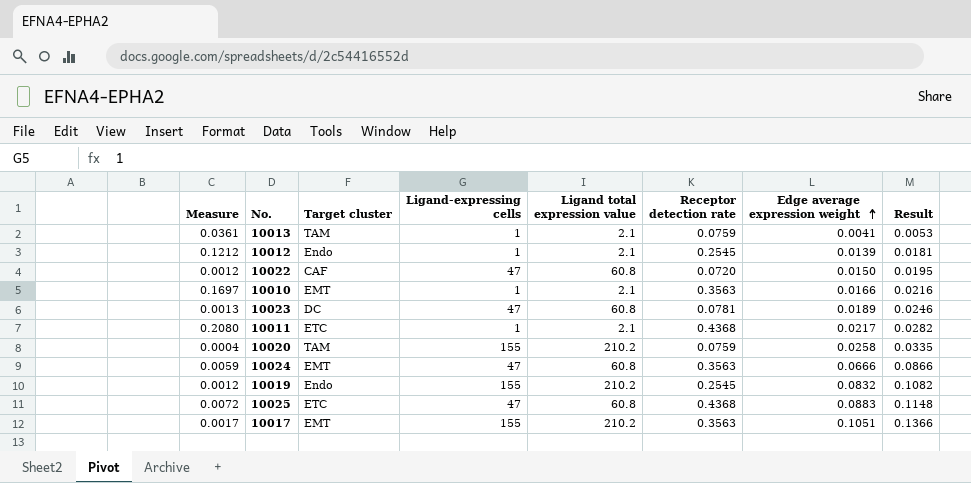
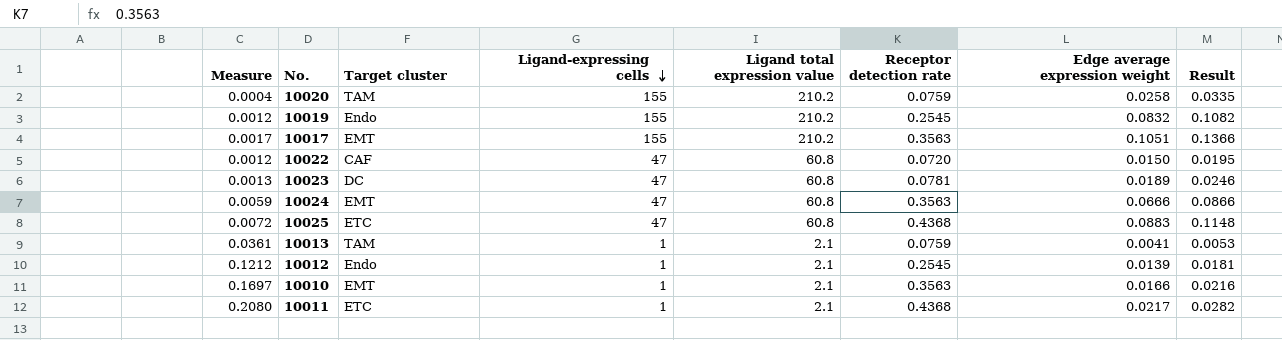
row order: Edge average expression weight ascending -> Ligand-expressing cells descending

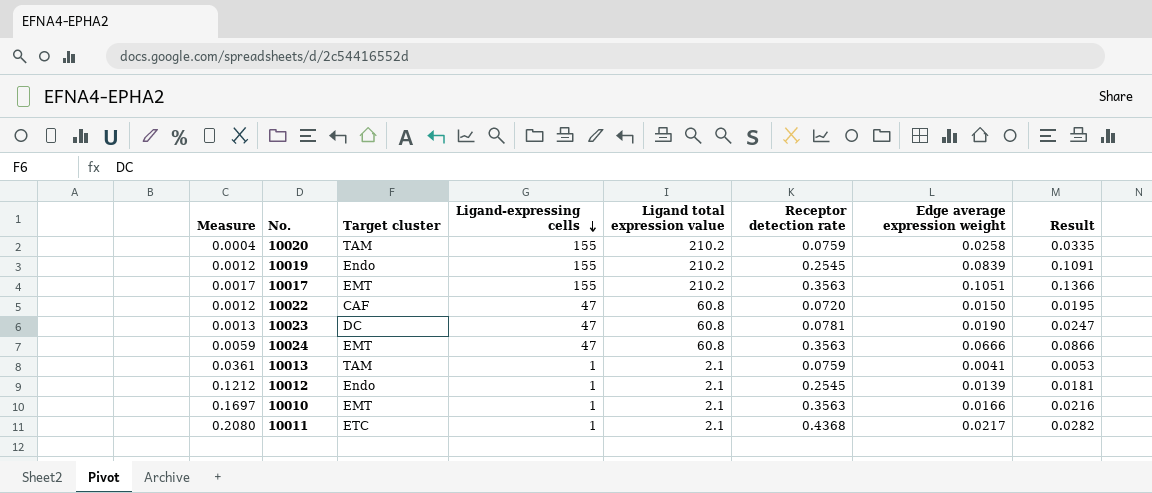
row 10025: 0.0072 | ETC | 47 | 60.8 | 0.4368 | 0.0883 | 0.1148 -> none
10019 | Edge average expression weight: 0.0832 -> 0.0839
10019 | Result: 0.1082 -> 0.1091
10023 | Edge average expression weight: 0.0189 -> 0.0190
10023 | Result: 0.0246 -> 0.0247

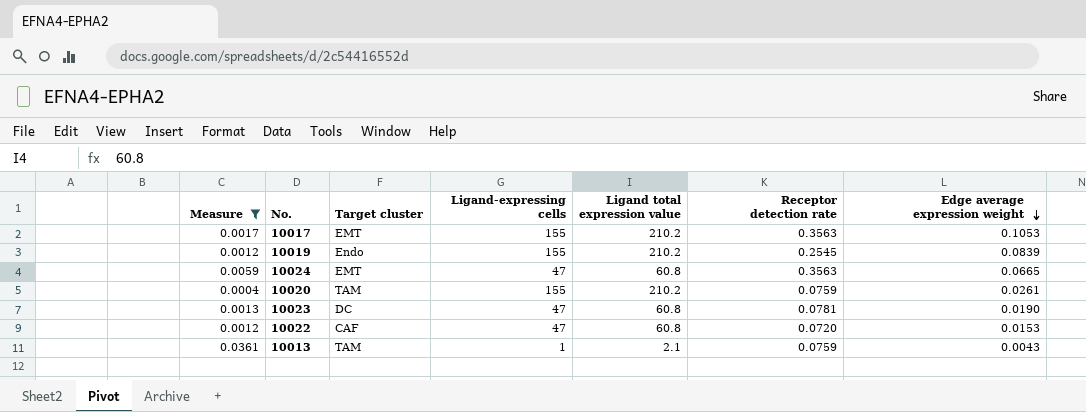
filter: none -> Measure <= 0.0361
row order: Ligand-expressing cells descending -> Edge average expression weight descending
column Result | formula: [Edge average expression weight] * 1.3 -> none
10017 | Edge average expression weight: 0.1051 -> 0.1053
10024 | Edge average expression weight: 0.0666 -> 0.0665
10020 | Edge average expression weight: 0.0258 -> 0.0261
10022 | Edge average expression weight: 0.0150 -> 0.0153
10013 | Edge average expression weight: 0.0041 -> 0.0043

